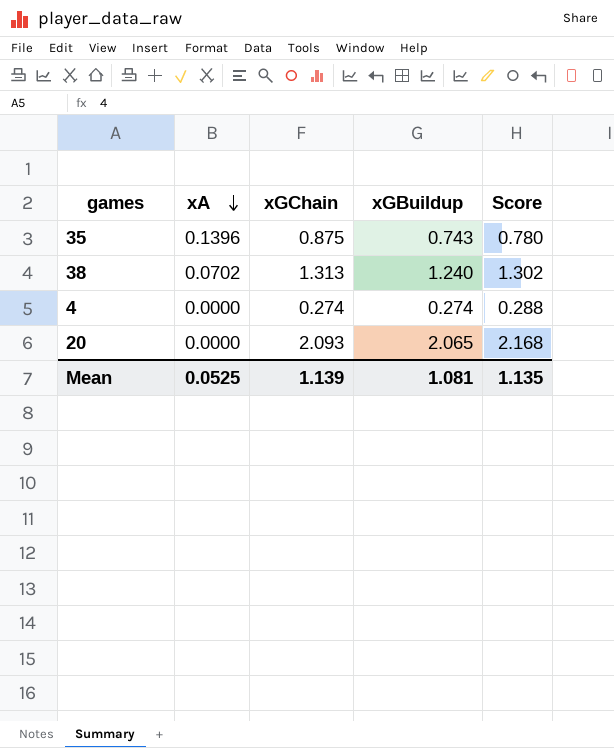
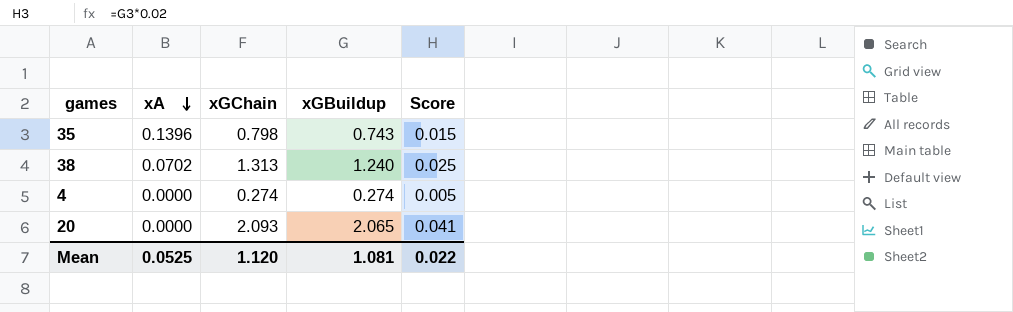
column Score | formula: [xGBuildup] * 1.05 -> [xGBuildup] * 0.02
35 | xGChain: 0.875 -> 0.798
Mean | xGChain: 1.139 -> 1.120
Mean | Score: 1.135 -> 0.022

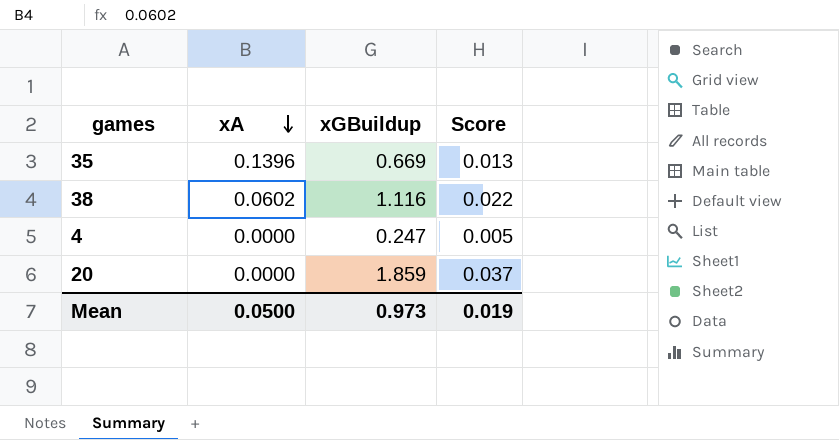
column xGChain | position: 3 -> none
35 | xGBuildup: 0.743 -> 0.669
35 | Score: 0.015 -> 0.013
38 | xA: 0.0702 -> 0.0602
38 | xGBuildup: 1.240 -> 1.116
38 | Score: 0.025 -> 0.022
4 | xGBuildup: 0.274 -> 0.247
20 | xGBuildup: 2.065 -> 1.859
20 | Score: 0.041 -> 0.037
Mean | xA: 0.0525 -> 0.0500
Mean | xGBuildup: 1.081 -> 0.973
Mean | Score: 0.022 -> 0.019

